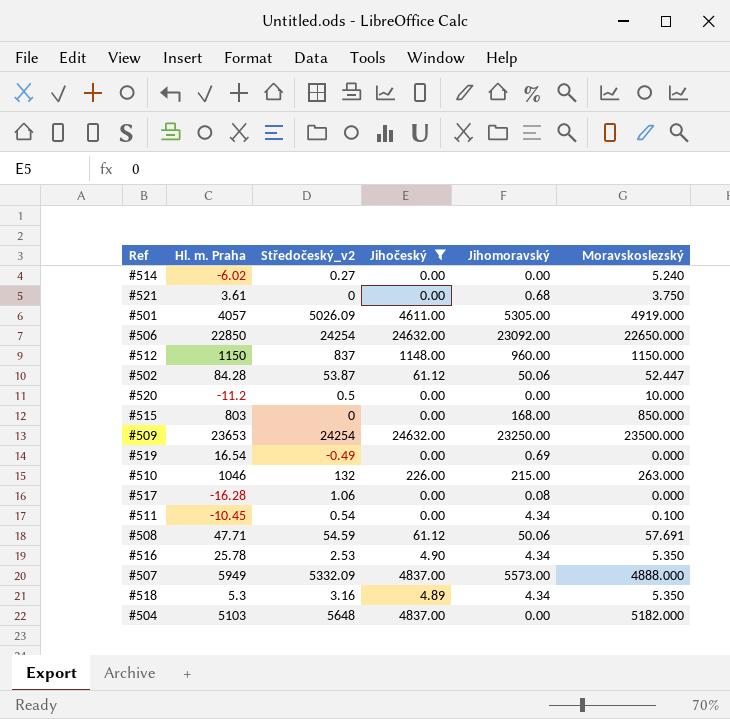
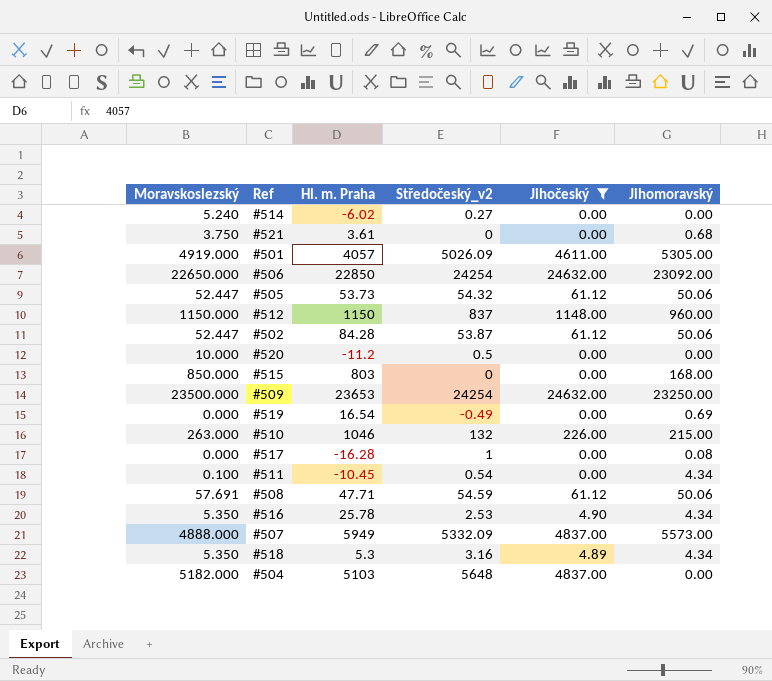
column Moravskoslezský | position: 6 -> 1
row #505: none -> 52.447 | 53.73 | 54.32 | 61.12 | 50.06
#517 | Středočeský_v2: 1.06 -> 1

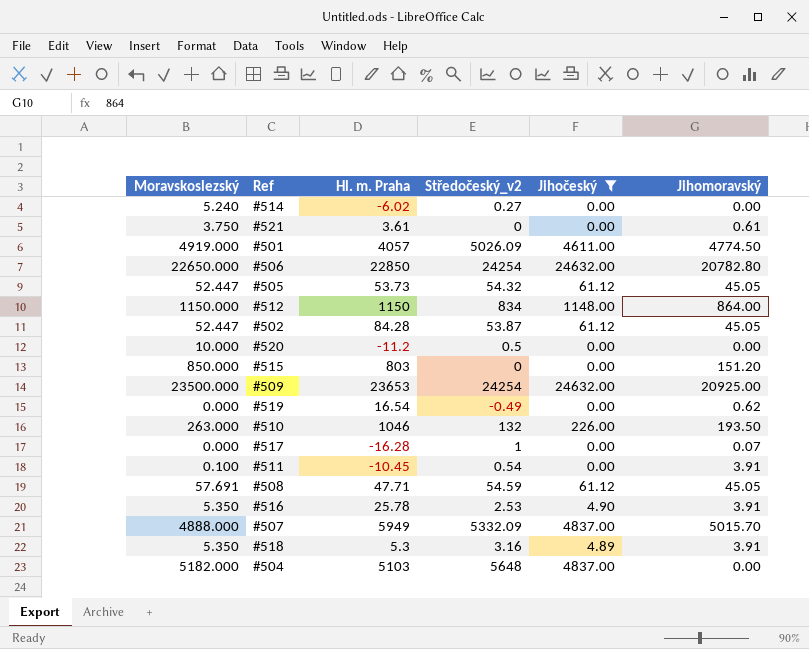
#521 | Jihomoravský: 0.68 -> 0.61
#501 | Jihomoravský: 5305.00 -> 4774.50
#506 | Jihomoravský: 23092.00 -> 20782.80
#505 | Jihomoravský: 50.06 -> 45.05
#512 | Středočeský_v2: 837 -> 834
#512 | Jihomoravský: 960.00 -> 864.00
#502 | Jihomoravský: 50.06 -> 45.05
#515 | Jihomoravský: 168.00 -> 151.20
#509 | Jihomoravský: 23250.00 -> 20925.00
#519 | Jihomoravský: 0.69 -> 0.62
#510 | Jihomoravský: 215.00 -> 193.50
#517 | Jihomoravský: 0.08 -> 0.07
#511 | Jihomoravský: 4.34 -> 3.91
#508 | Jihomoravský: 50.06 -> 45.05
#516 | Jihomoravský: 4.34 -> 3.91
#507 | Jihomoravský: 5573.00 -> 5015.70
#518 | Jihomoravský: 4.34 -> 3.91

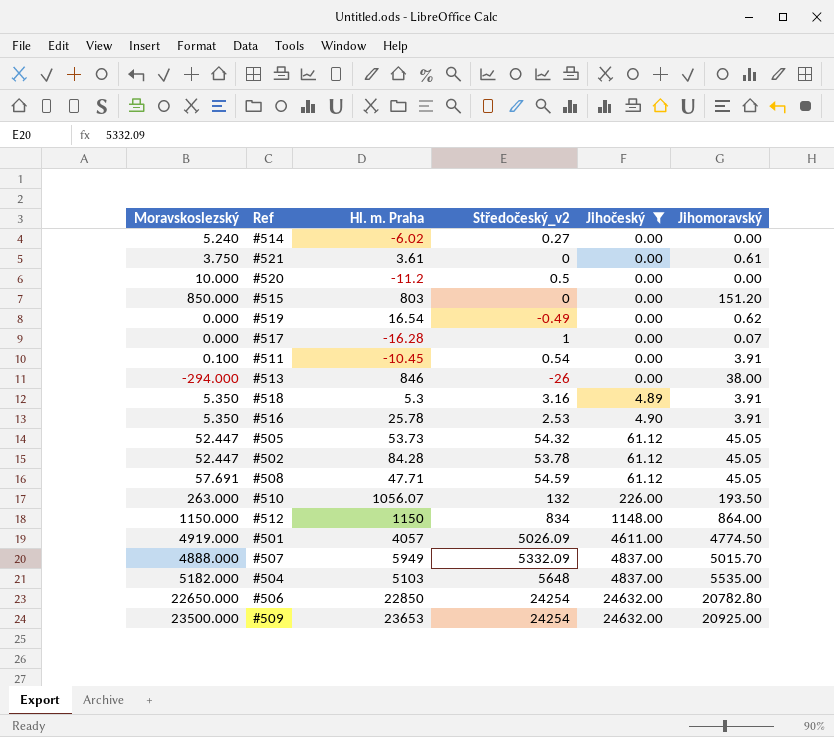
row order: none -> Jihočeský ascending
row #513: none -> -294.000 | 846 | -26 | 0.00 | 38.00
#502 | Středočeský_v2: 53.87 -> 53.78
#510 | Hl. m. Praha: 1046 -> 1056.07
#504 | Jihomoravský: 0.00 -> 5535.00

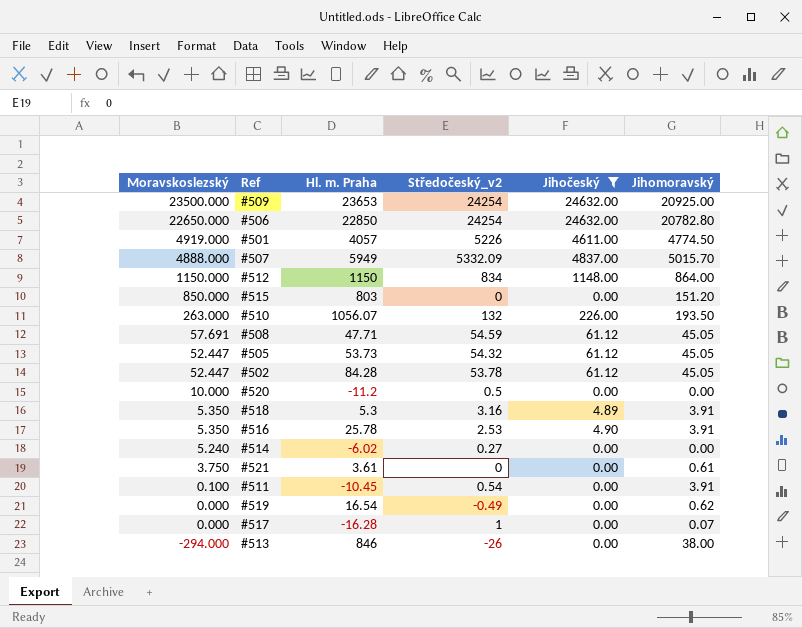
row order: Jihočeský ascending -> Moravskoslezský descending
row #504: 5182.000 | 5103 | 5648 | 4837.00 | 5535.00 -> none
#501 | Středočeský_v2: 5026.09 -> 5226

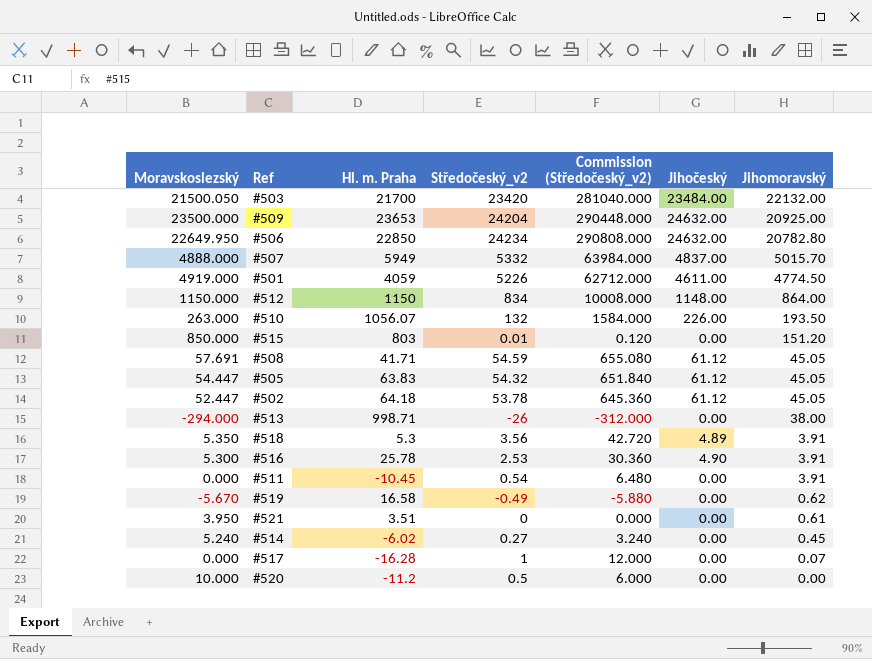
filter: Jihočeský != 23484.00 -> none
row order: Moravskoslezský descending -> Jihomoravský descending
column Commission (Středočeský_v2) | formula: none -> [Středočeský_v2] * 12
#509 | Středočeský_v2: 24254 -> 24204
#506 | Moravskoslezský: 22650.000 -> 22649.950
#506 | Středočeský_v2: 24254 -> 24234
#507 | Středočeský_v2: 5332.09 -> 5332
#501 | Hl. m. Praha: 4057 -> 4059
#515 | Středočeský_v2: 0 -> 0.01
#508 | Hl. m. Praha: 47.71 -> 41.71
#505 | Moravskoslezský: 52.447 -> 54.447
#505 | Hl. m. Praha: 53.73 -> 63.83
#502 | Hl. m. Praha: 84.28 -> 64.18
#513 | Hl. m. Praha: 846 -> 998.71
#518 | Středočeský_v2: 3.16 -> 3.56
#516 | Moravskoslezský: 5.350 -> 5.300
#511 | Moravskoslezský: 0.100 -> 0.000
#519 | Moravskoslezský: 0.000 -> -5.670
#519 | Hl. m. Praha: 16.54 -> 16.58
#521 | Moravskoslezský: 3.750 -> 3.950
#521 | Hl. m. Praha: 3.61 -> 3.51
#514 | Jihomoravský: 0.00 -> 0.45

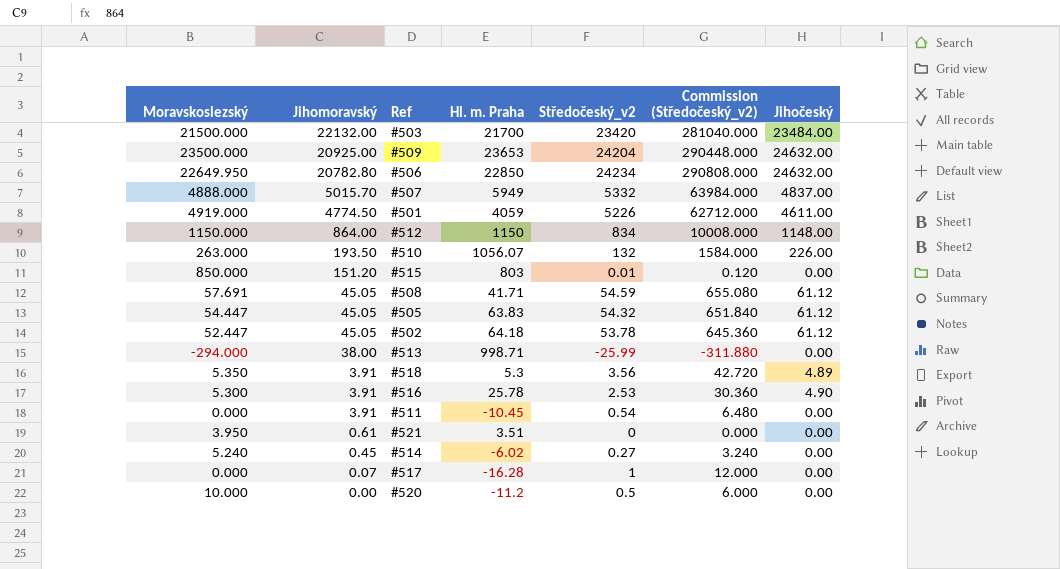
column Jihomoravský | position: 7 -> 2
row #519: -5.670 | 16.58 | -0.49 | -5.880 | 0.00 | 0.62 -> none
#503 | Moravskoslezský: 21500.050 -> 21500.000
#513 | Středočeský_v2: -26 -> -25.99
#513 | Commission (Středočeský_v2): -312.000 -> -311.880

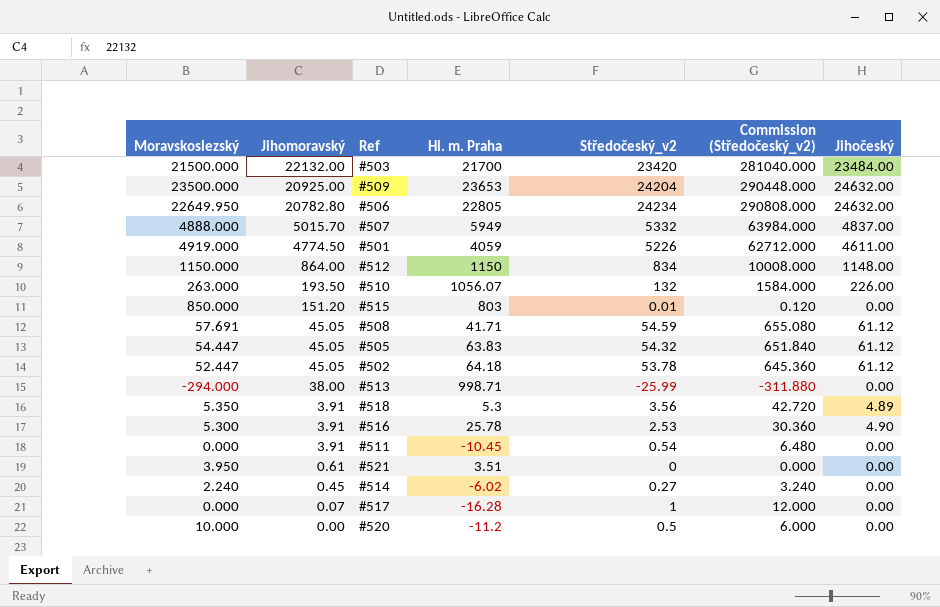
#506 | Hl. m. Praha: 22850 -> 22805
#514 | Moravskoslezský: 5.240 -> 2.240

